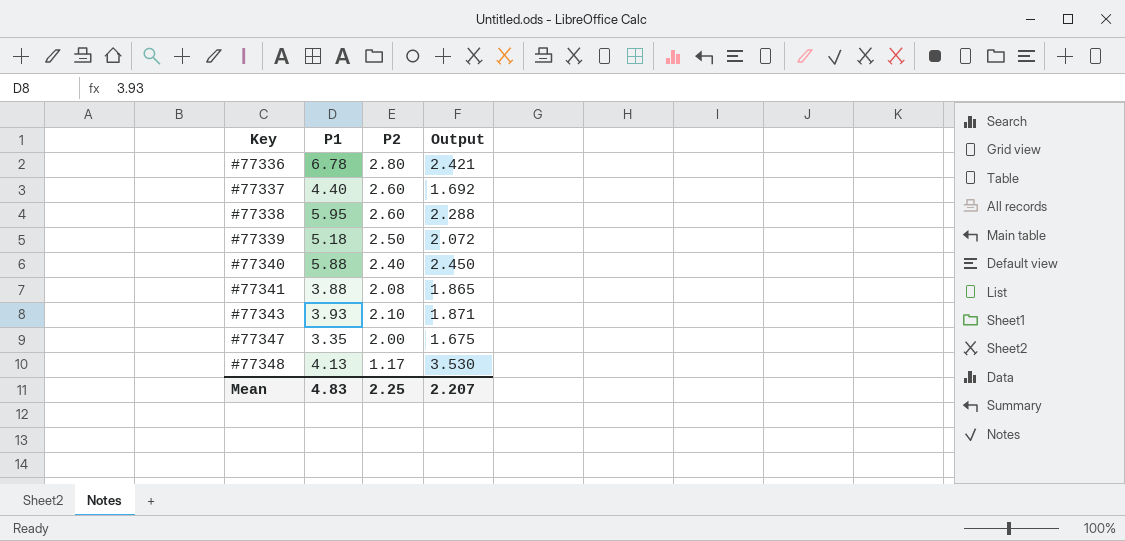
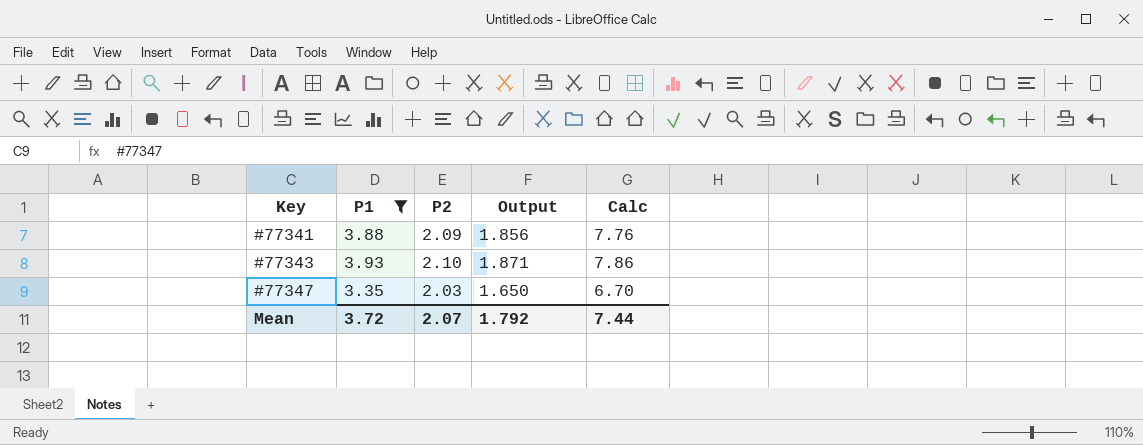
filter: none -> P1 <= 3.93
column Calc | formula: none -> [P1] * 2
#77341 | P2: 2.08 -> 2.09
#77341 | Output: 1.865 -> 1.856
#77347 | P2: 2.00 -> 2.03
#77347 | Output: 1.675 -> 1.650
Mean | P1: 4.83 -> 3.72
Mean | P2: 2.25 -> 2.07
Mean | Output: 2.207 -> 1.792

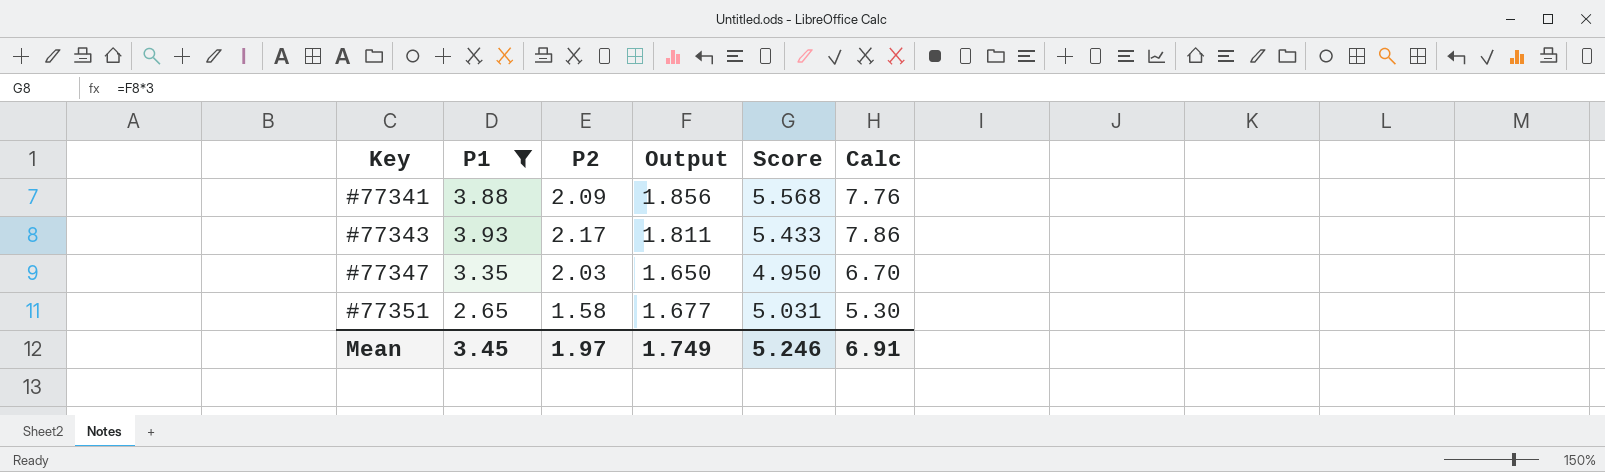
column Score | formula: none -> [Output] * 3
#77343 | P2: 2.10 -> 2.17
#77343 | Output: 1.871 -> 1.811
row #77351: none -> 2.65 | 1.58 | 1.677 | 5.031 | 5.30
Mean | P1: 3.72 -> 3.45
Mean | P2: 2.07 -> 1.97
Mean | Output: 1.792 -> 1.749
Mean | Calc: 7.44 -> 6.91

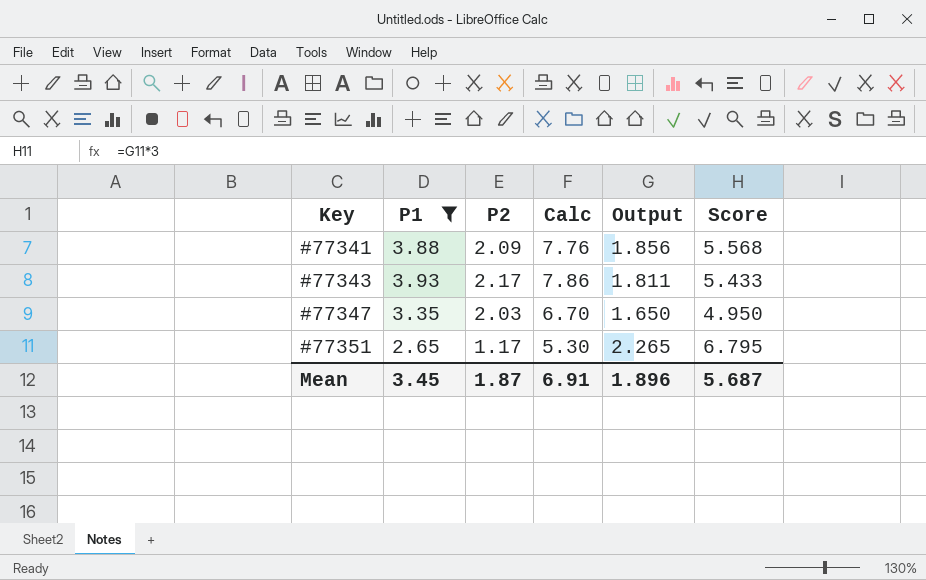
column Calc | position: 6 -> 4
#77351 | P2: 1.58 -> 1.17
#77351 | Output: 1.677 -> 2.265
#77351 | Score: 5.031 -> 6.795
Mean | P2: 1.97 -> 1.87
Mean | Output: 1.749 -> 1.896
Mean | Score: 5.246 -> 5.687

